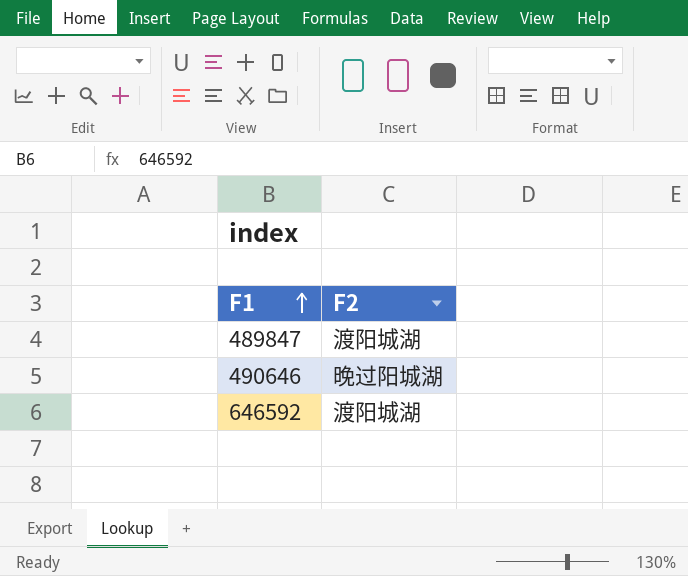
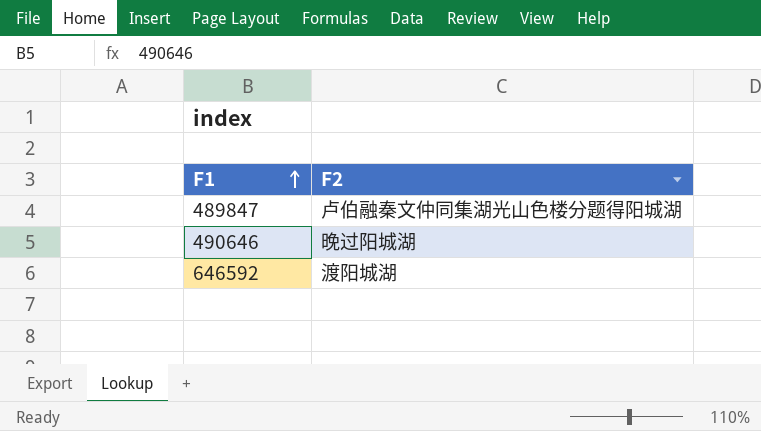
489847 | F2: 渡阳城湖 -> 卢伯融秦文仲同集湖光山色楼分题得阳城湖

